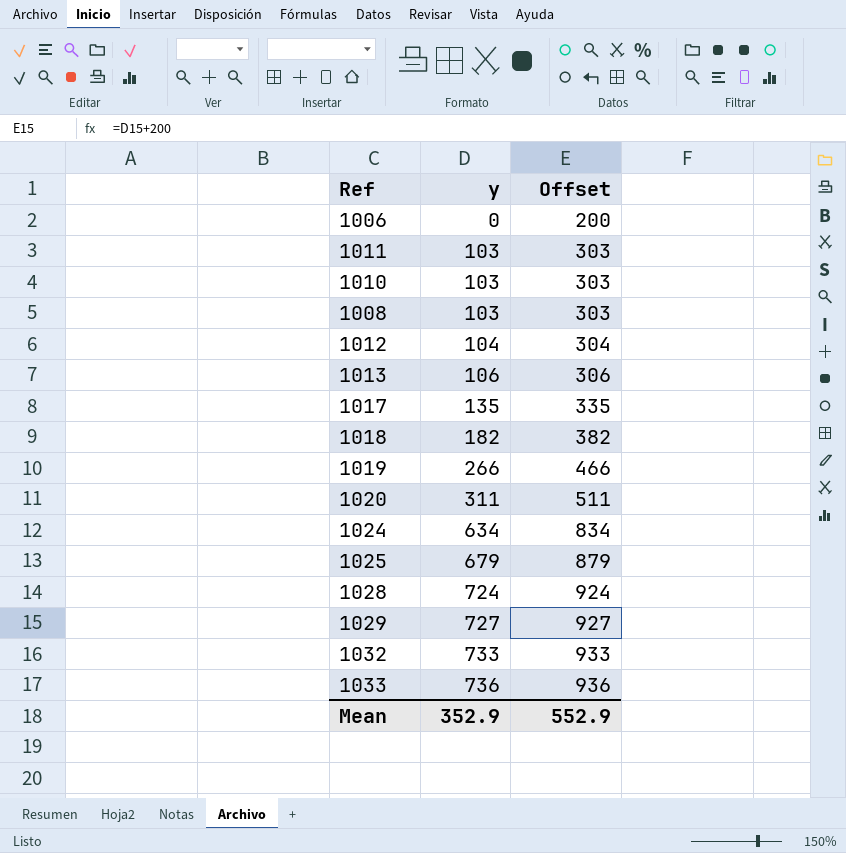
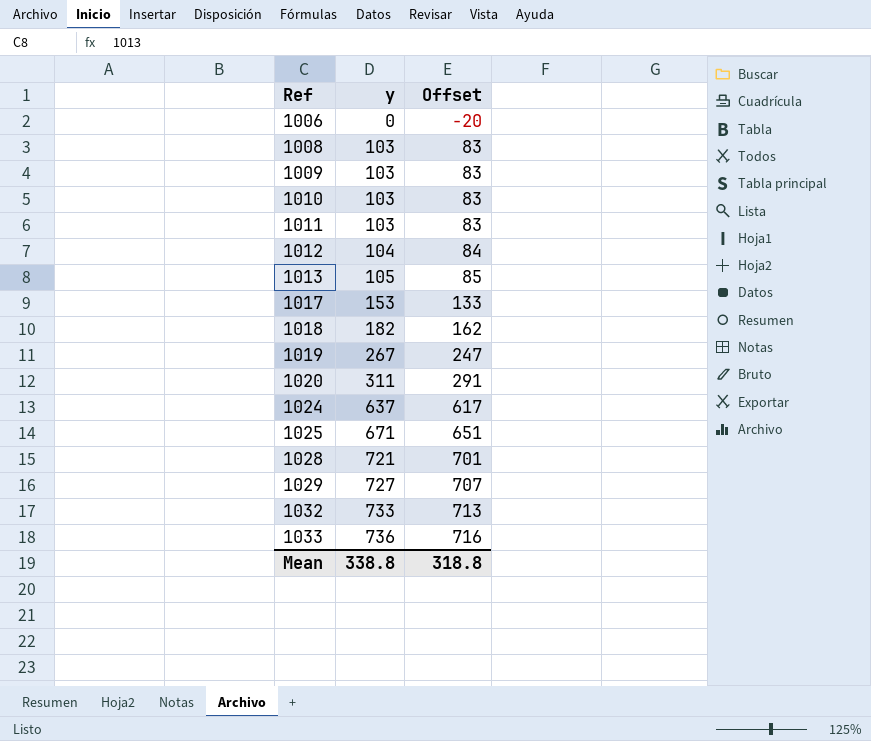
row order: y ascending -> Ref ascending
column Offset | formula: [y] + 200 -> [y] - 20
row 1009: none -> 103 | 83
1013 | y: 106 -> 105
1017 | y: 135 -> 153
1019 | y: 266 -> 267
1024 | y: 634 -> 637
1025 | y: 679 -> 671
1028 | y: 724 -> 721
Mean | y: 352.9 -> 338.8
Mean | Offset: 552.9 -> 318.8

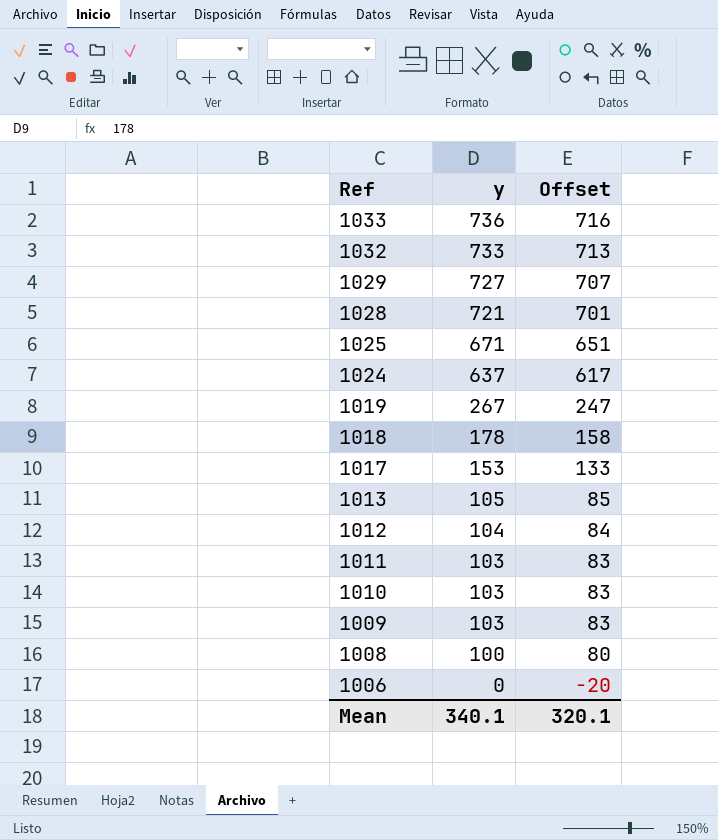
row order: Ref ascending -> Ref descending
row 1020: 311 | 291 -> none
1018 | y: 182 -> 178
1018 | Offset: 162 -> 158
1008 | y: 103 -> 100
1008 | Offset: 83 -> 80
Mean | y: 338.8 -> 340.1
Mean | Offset: 318.8 -> 320.1

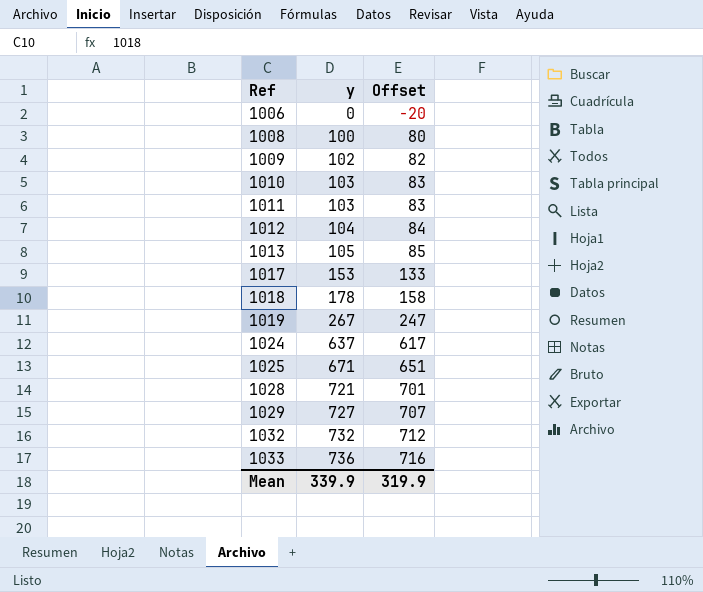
row order: Ref descending -> Ref ascending
1009 | y: 103 -> 102
1009 | Offset: 83 -> 82
1032 | y: 733 -> 732
1032 | Offset: 713 -> 712
Mean | y: 340.1 -> 339.9
Mean | Offset: 320.1 -> 319.9

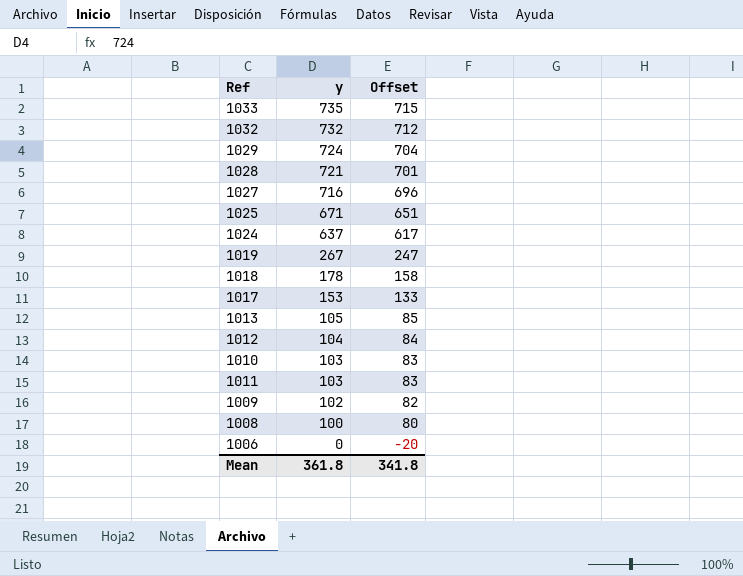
row order: Ref ascending -> y descending
1033 | y: 736 -> 735
1033 | Offset: 716 -> 715
1029 | y: 727 -> 724
1029 | Offset: 707 -> 704
row 1027: none -> 716 | 696
Mean | y: 339.9 -> 361.8
Mean | Offset: 319.9 -> 341.8

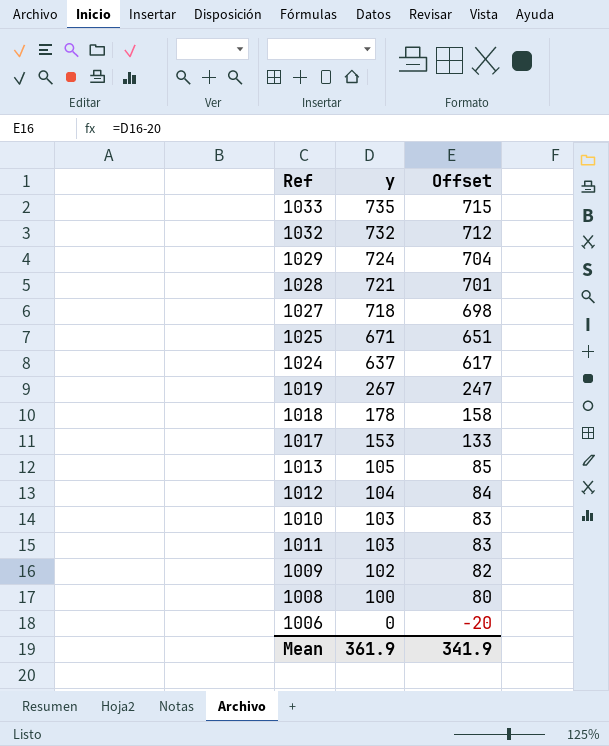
1027 | y: 716 -> 718
1027 | Offset: 696 -> 698
Mean | y: 361.8 -> 361.9
Mean | Offset: 341.8 -> 341.9

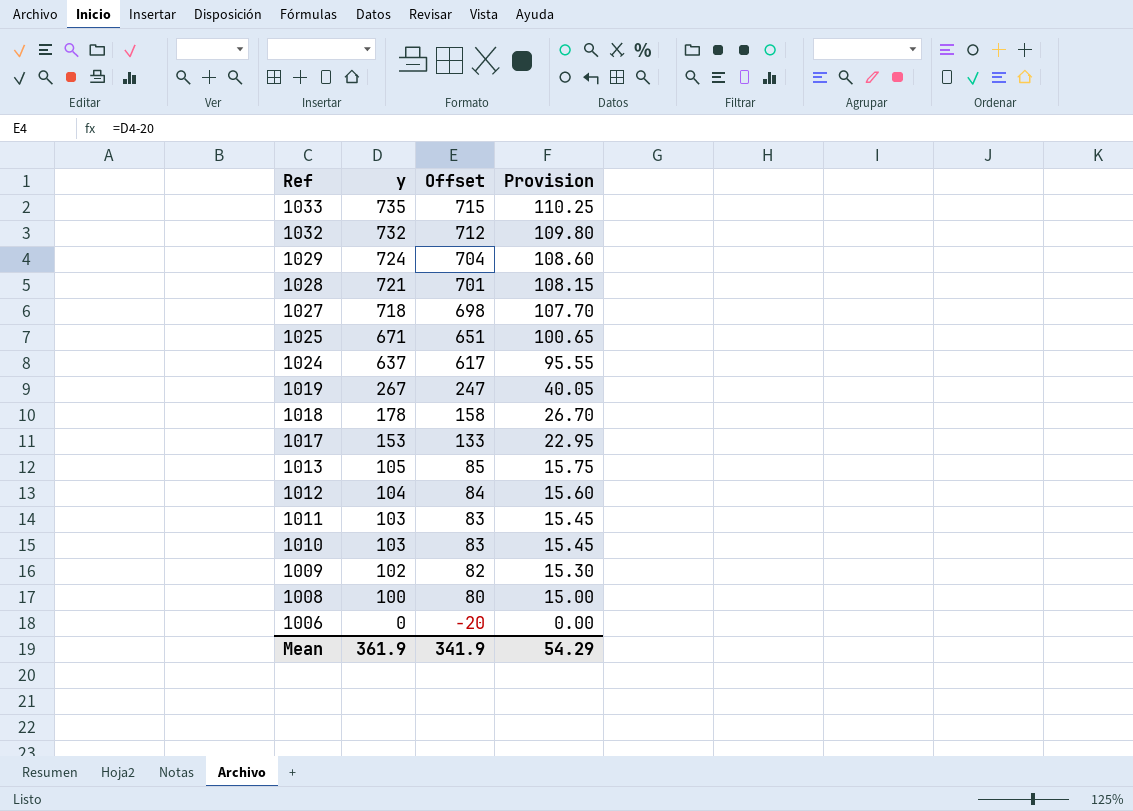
row order: y descending -> Ref descending
column Provision | formula: none -> [y] * 0.15

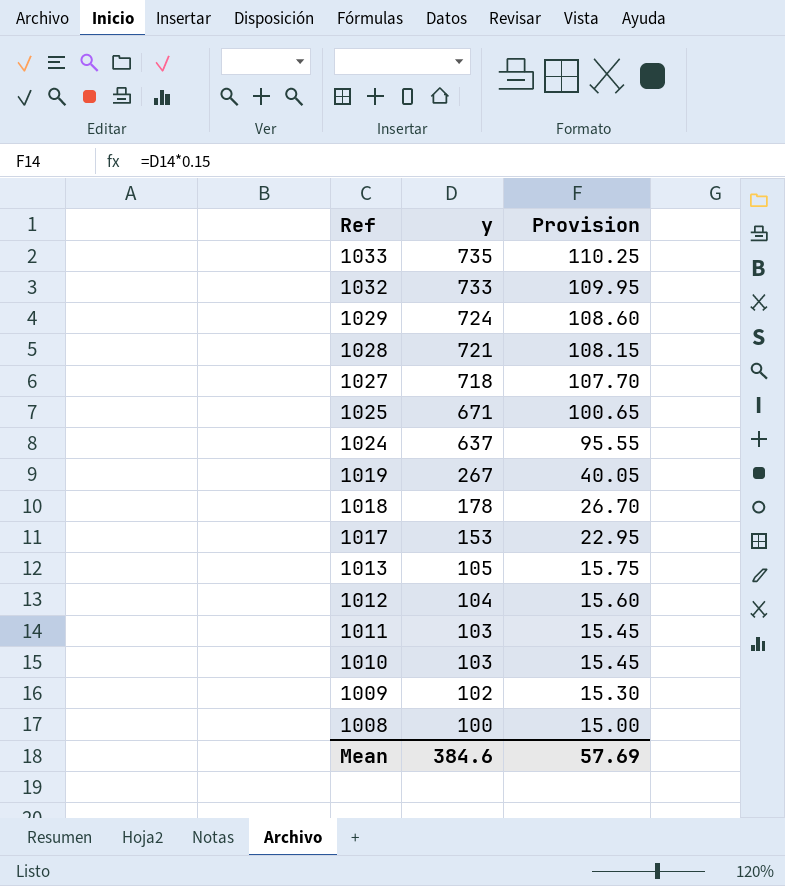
column Offset | formula: [y] - 20 -> none
row 1006: 0 | -20 | 0.00 -> none
1032 | y: 732 -> 733
1032 | Provision: 109.80 -> 109.95
Mean | y: 361.9 -> 384.6
Mean | Provision: 54.29 -> 57.69

